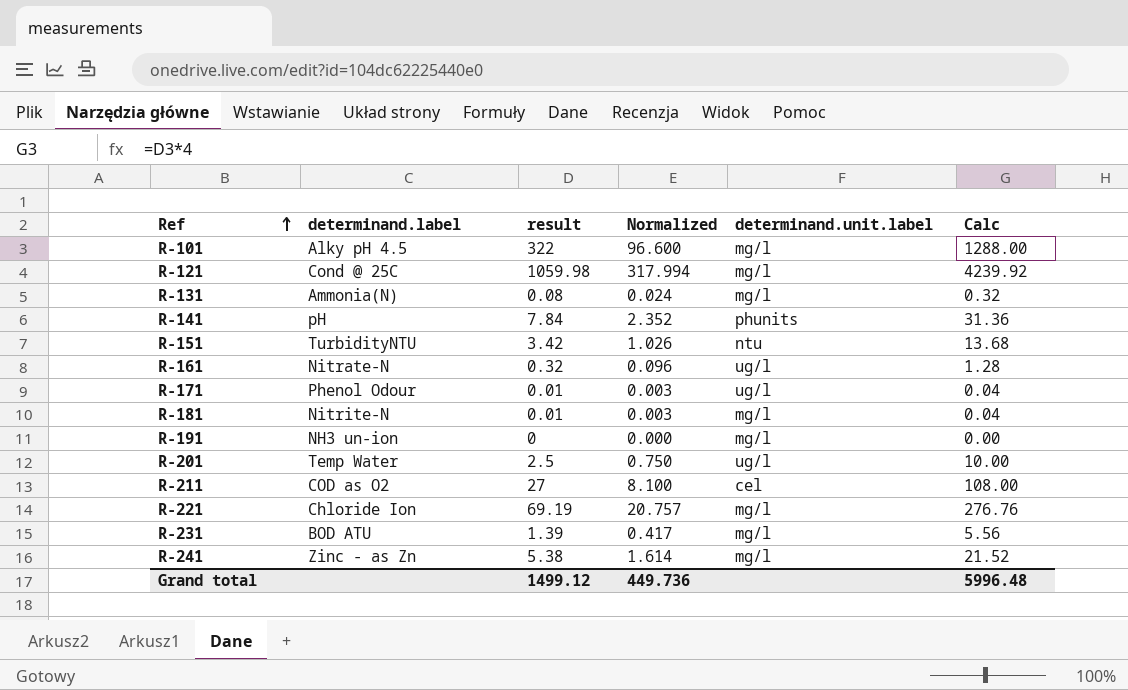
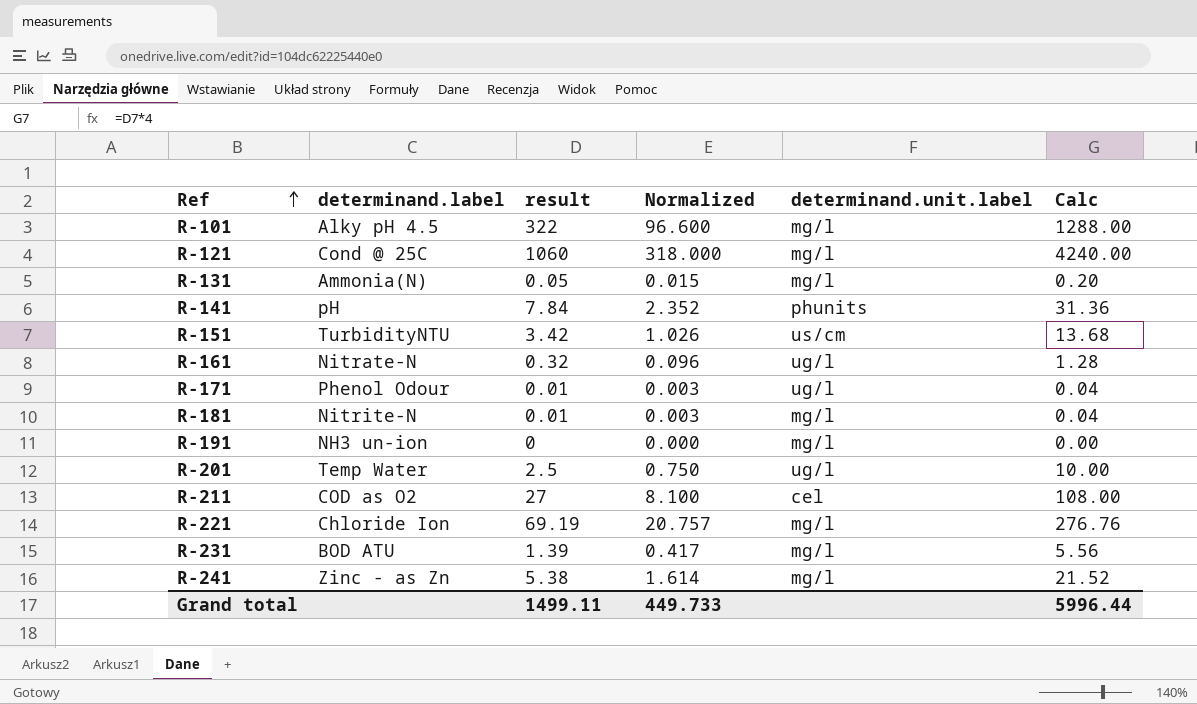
R-121 | result: 1059.98 -> 1060
R-121 | Normalized: 317.994 -> 318.000
R-121 | Calc: 4239.92 -> 4240.00
R-131 | result: 0.08 -> 0.05
R-131 | Normalized: 0.024 -> 0.015
R-131 | Calc: 0.32 -> 0.20
R-151 | determinand.unit.label: ntu -> us/cm
Grand total | result: 1499.12 -> 1499.11
Grand total | Normalized: 449.736 -> 449.733
Grand total | Calc: 5996.48 -> 5996.44

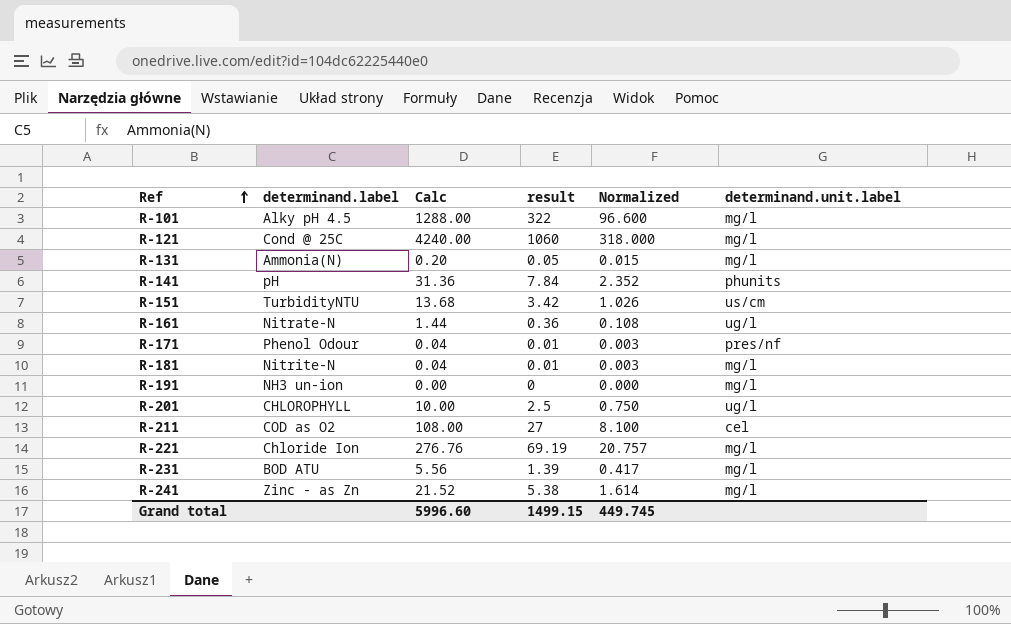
column Calc | position: 6 -> 3
R-161 | Calc: 1.28 -> 1.44
R-161 | result: 0.32 -> 0.36
R-161 | Normalized: 0.096 -> 0.108
R-171 | determinand.unit.label: ug/l -> pres/nf
R-201 | determinand.label: Temp Water -> CHLOROPHYLL
Grand total | Calc: 5996.44 -> 5996.60
Grand total | result: 1499.11 -> 1499.15
Grand total | Normalized: 449.733 -> 449.745

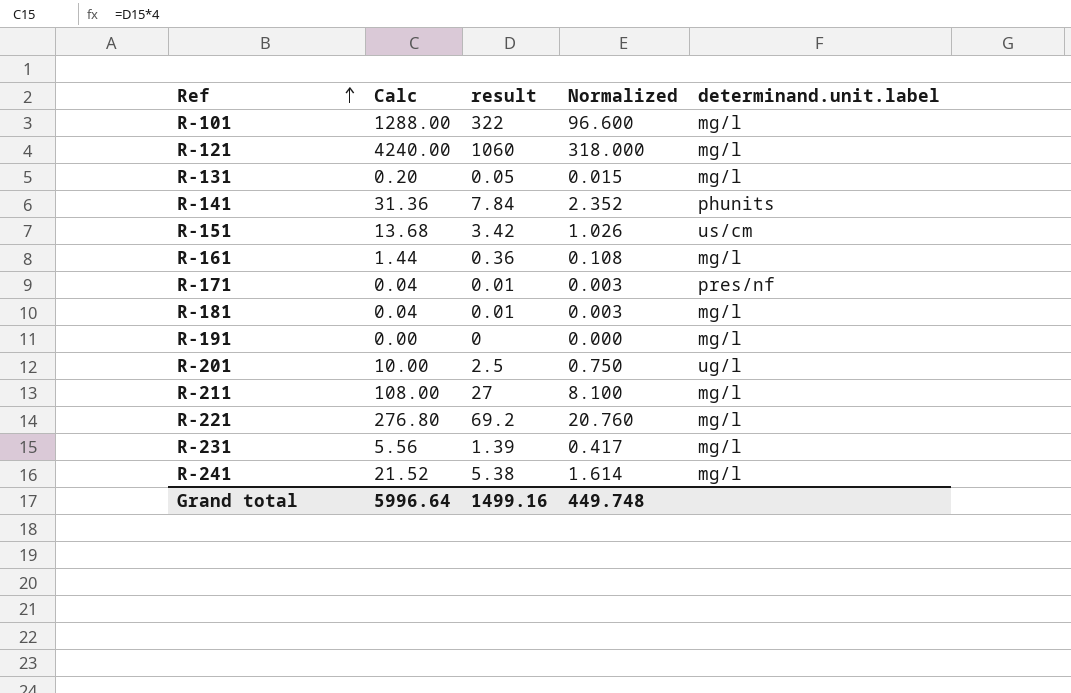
column determinand.label | position: 2 -> none
R-161 | determinand.unit.label: ug/l -> mg/l
R-211 | determinand.unit.label: cel -> mg/l
R-221 | Calc: 276.76 -> 276.80
R-221 | result: 69.19 -> 69.2
R-221 | Normalized: 20.757 -> 20.760
Grand total | Calc: 5996.60 -> 5996.64
Grand total | result: 1499.15 -> 1499.16
Grand total | Normalized: 449.745 -> 449.748

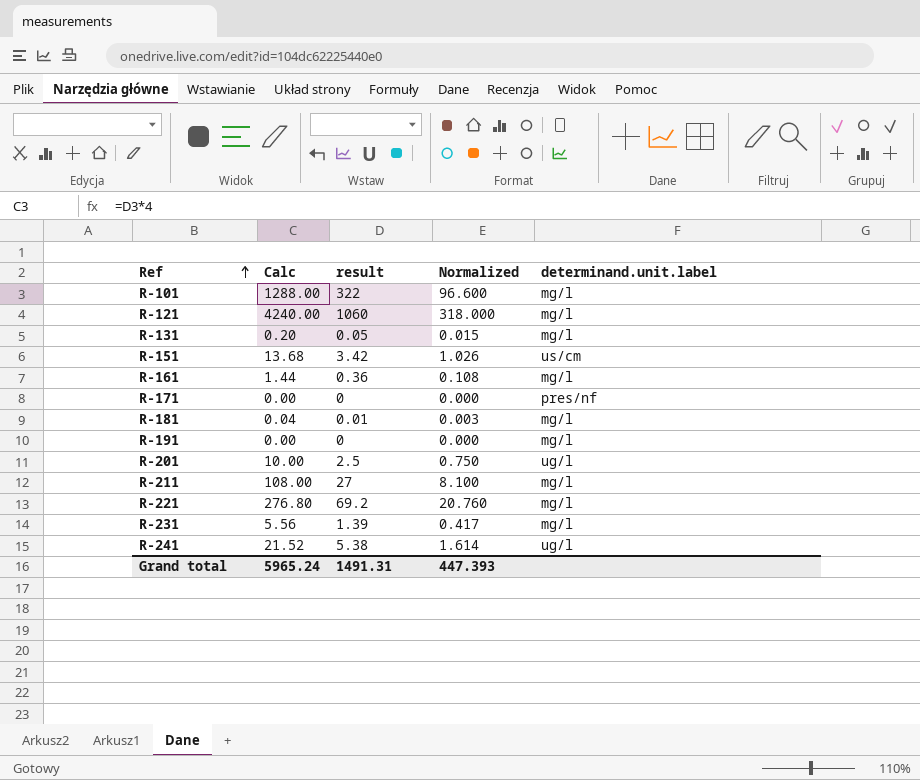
row R-141: 31.36 | 7.84 | 2.352 | phunits -> none
R-171 | Calc: 0.04 -> 0.00
R-171 | result: 0.01 -> 0
R-171 | Normalized: 0.003 -> 0.000
R-241 | determinand.unit.label: mg/l -> ug/l
Grand total | Calc: 5996.64 -> 5965.24
Grand total | result: 1499.16 -> 1491.31
Grand total | Normalized: 449.748 -> 447.393

